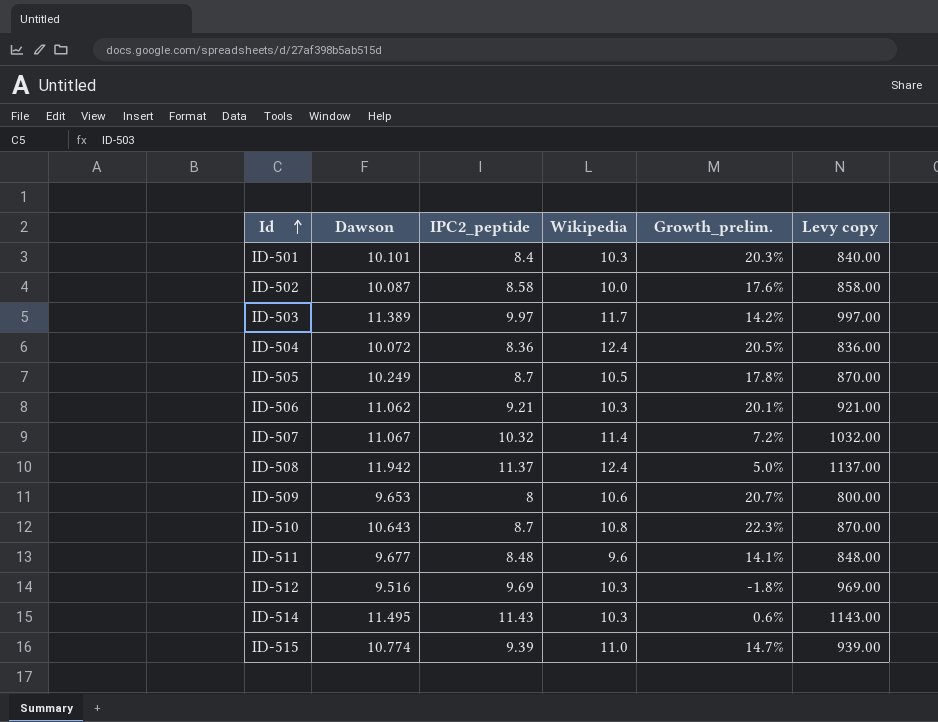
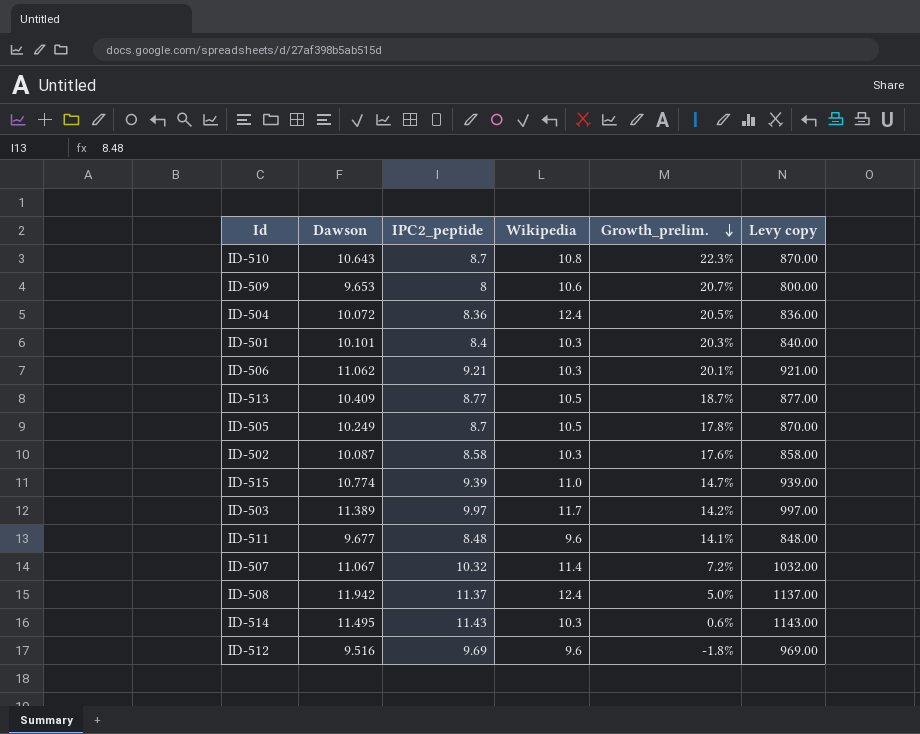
row order: Id ascending -> Growth_prelim. descending
row ID-513: none -> 10.409 | 8.77 | 10.5 | 18.7% | 877.00
ID-502 | Wikipedia: 10.0 -> 10.3
ID-512 | Wikipedia: 10.3 -> 9.6

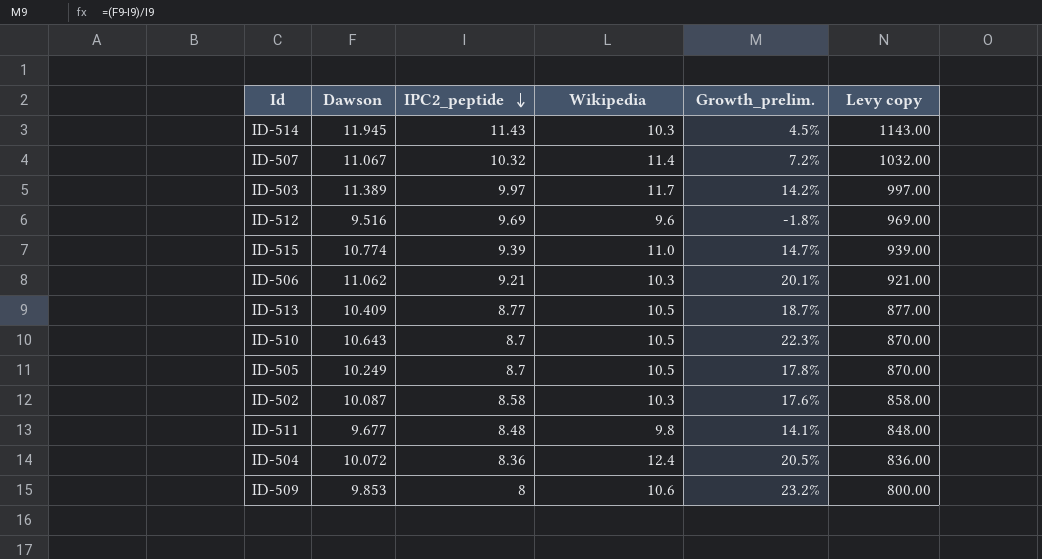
row order: Growth_prelim. descending -> IPC2_peptide descending
row ID-501: 10.101 | 8.4 | 10.3 | 20.3% | 840.00 -> none
row ID-508: 11.942 | 11.37 | 12.4 | 5.0% | 1137.00 -> none
ID-514 | Dawson: 11.495 -> 11.945
ID-514 | Growth_prelim.: 0.6% -> 4.5%
ID-510 | Wikipedia: 10.8 -> 10.5
ID-511 | Wikipedia: 9.6 -> 9.8
ID-509 | Dawson: 9.653 -> 9.853
ID-509 | Growth_prelim.: 20.7% -> 23.2%

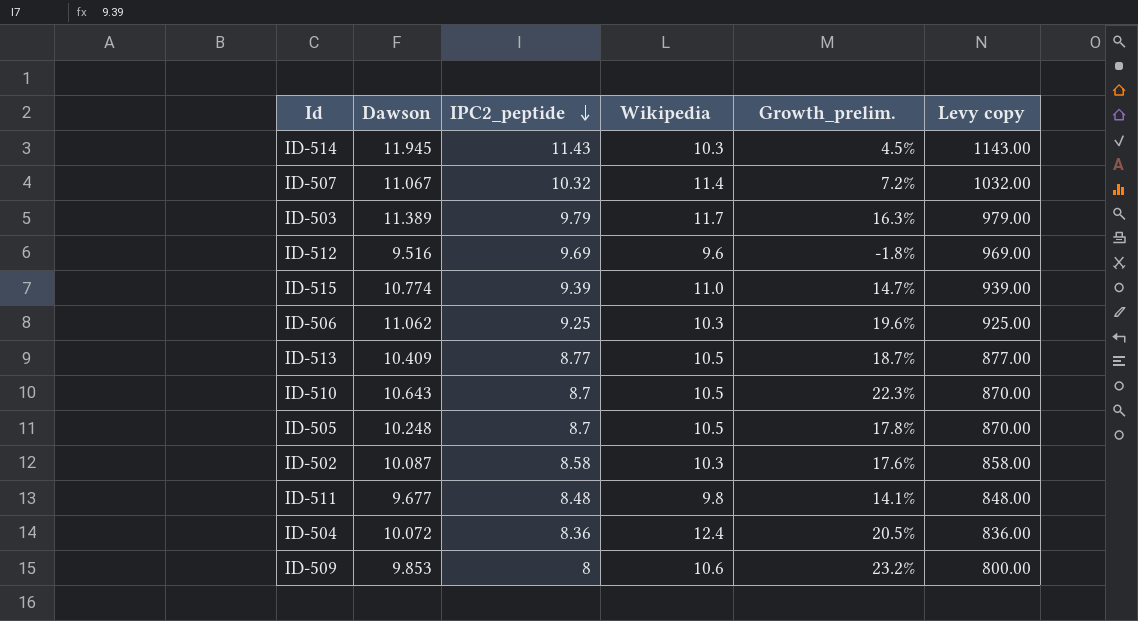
ID-503 | IPC2_peptide: 9.97 -> 9.79
ID-503 | Growth_prelim.: 14.2% -> 16.3%
ID-503 | Levy copy: 997.00 -> 979.00
ID-506 | IPC2_peptide: 9.21 -> 9.25
ID-506 | Growth_prelim.: 20.1% -> 19.6%
ID-506 | Levy copy: 921.00 -> 925.00
ID-505 | Dawson: 10.249 -> 10.248

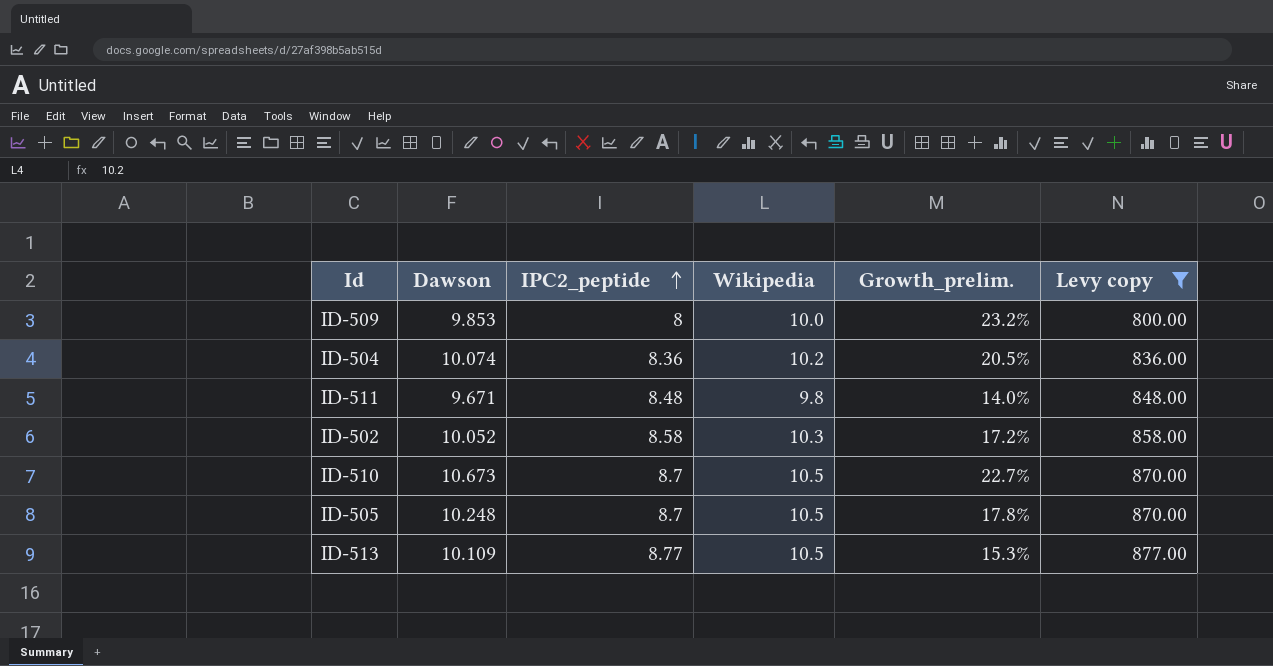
filter: none -> Levy copy <= 877.00
row order: IPC2_peptide descending -> IPC2_peptide ascending
ID-509 | Wikipedia: 10.6 -> 10.0
ID-504 | Dawson: 10.072 -> 10.074
ID-504 | Wikipedia: 12.4 -> 10.2
ID-511 | Dawson: 9.677 -> 9.671
ID-511 | Growth_prelim.: 14.1% -> 14.0%
ID-502 | Dawson: 10.087 -> 10.052
ID-502 | Growth_prelim.: 17.6% -> 17.2%
ID-510 | Dawson: 10.643 -> 10.673
ID-510 | Growth_prelim.: 22.3% -> 22.7%
ID-513 | Dawson: 10.409 -> 10.109
ID-513 | Growth_prelim.: 18.7% -> 15.3%

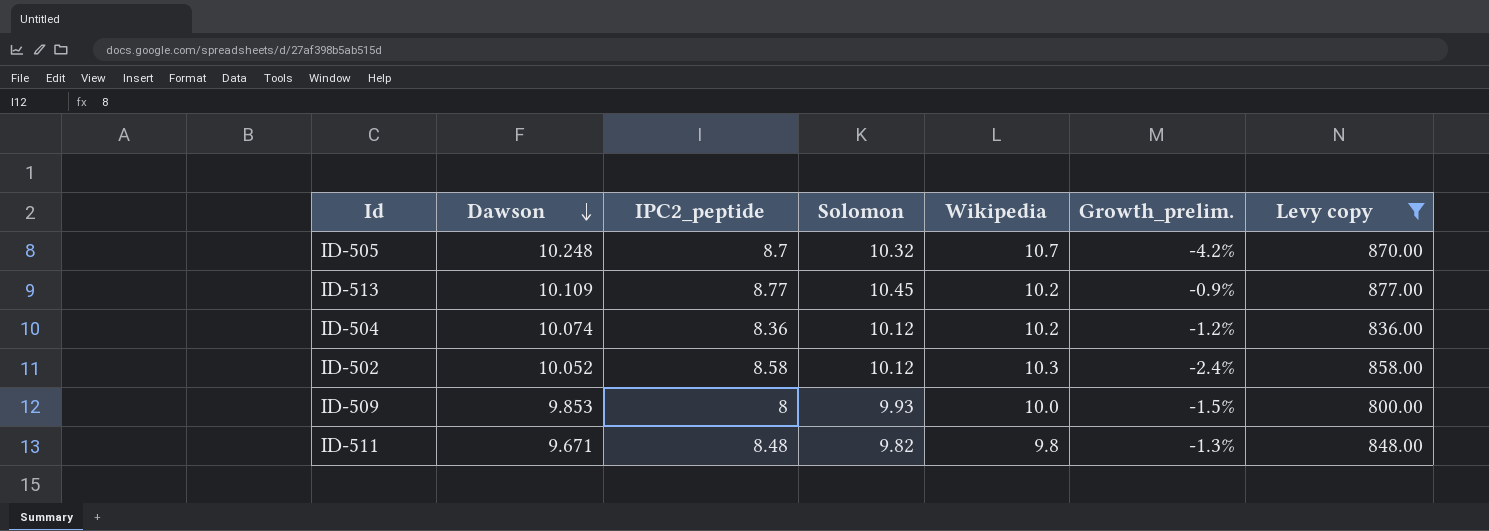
row order: IPC2_peptide ascending -> Dawson descending
column Solomon | position: none -> 4
column Growth_prelim. | formula: ([Dawson] - [IPC2_peptide]) / [IPC2_peptide] -> ([Dawson] - [Wikipedia]) / [Wikipedia]
row ID-510: 10.673 | 8.7 | 10.5 | 22.7% | 870.00 -> none
ID-505 | Wikipedia: 10.5 -> 10.7
ID-513 | Wikipedia: 10.5 -> 10.2

